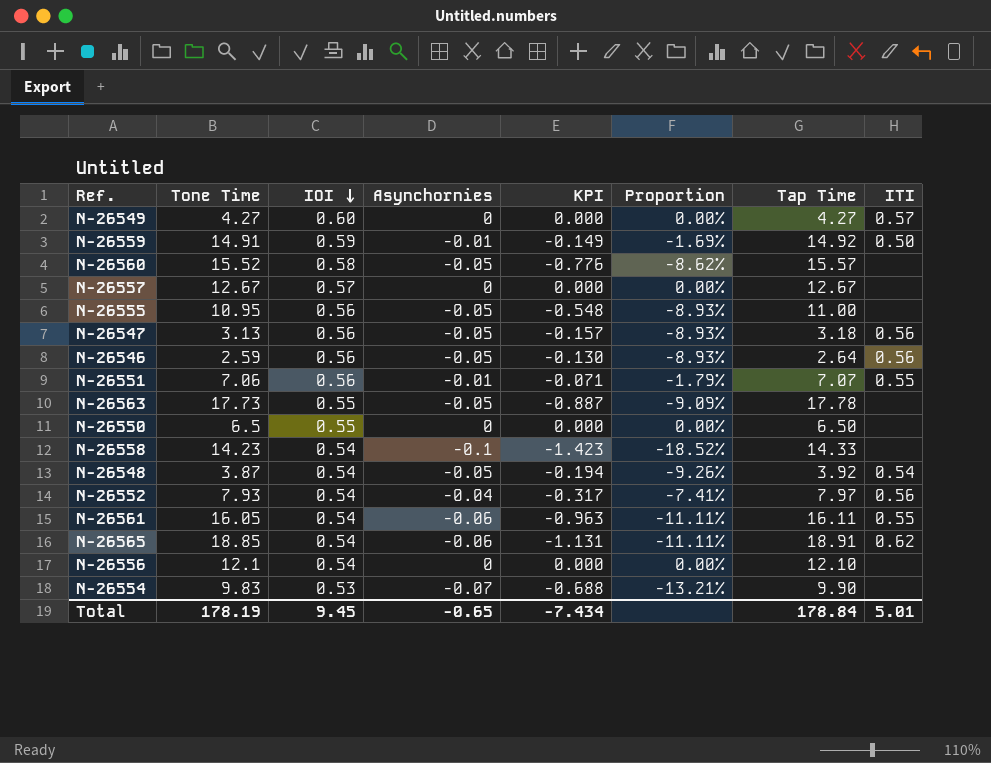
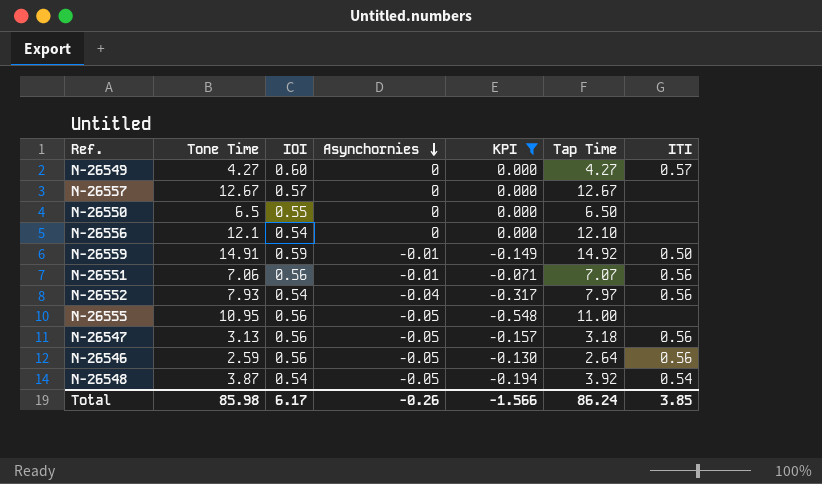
filter: none -> KPI >= -0.548
row order: IOI descending -> Asynchornies descending
column Proportion | formula: [Asynchornies] / [IOI] -> none
N-26551 | ITI: 0.55 -> 0.56
Total | Tone Time: 178.19 -> 85.98
Total | IOI: 9.45 -> 6.17
Total | Asynchornies: -0.65 -> -0.26
Total | KPI: -7.434 -> -1.566
Total | Tap Time: 178.84 -> 86.24
Total | ITI: 5.01 -> 3.85

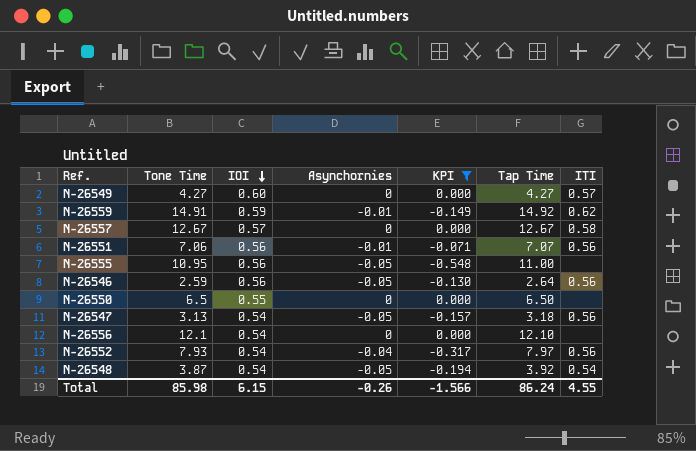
row order: Asynchornies descending -> IOI descending
N-26559 | ITI: 0.50 -> 0.62
N-26557 | ITI: none -> 0.58
N-26547 | IOI: 0.56 -> 0.54
Total | IOI: 6.17 -> 6.15
Total | ITI: 3.85 -> 4.55

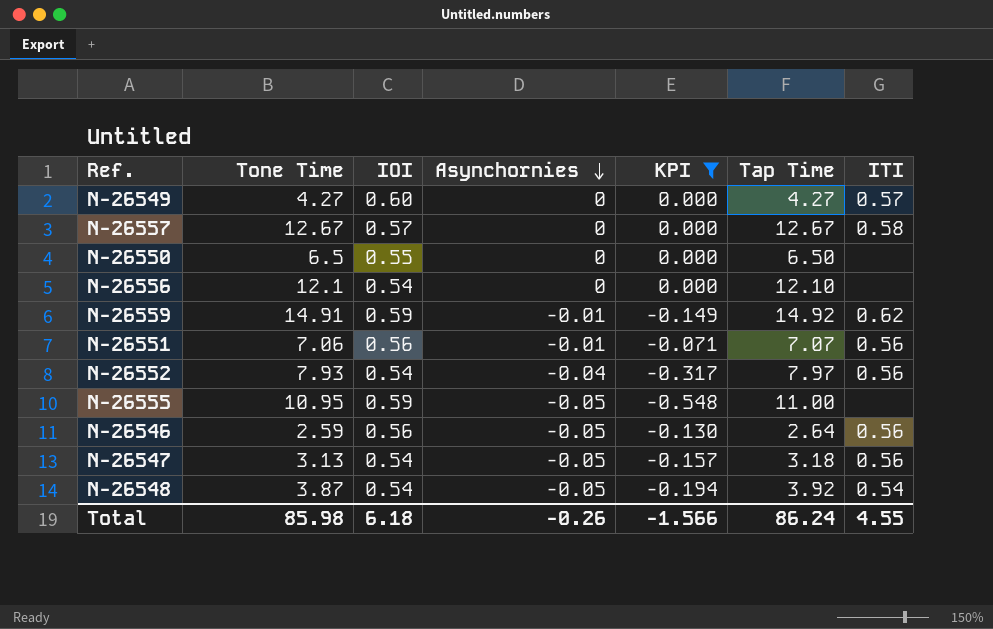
row order: IOI descending -> Asynchornies descending
N-26555 | IOI: 0.56 -> 0.59
Total | IOI: 6.15 -> 6.18

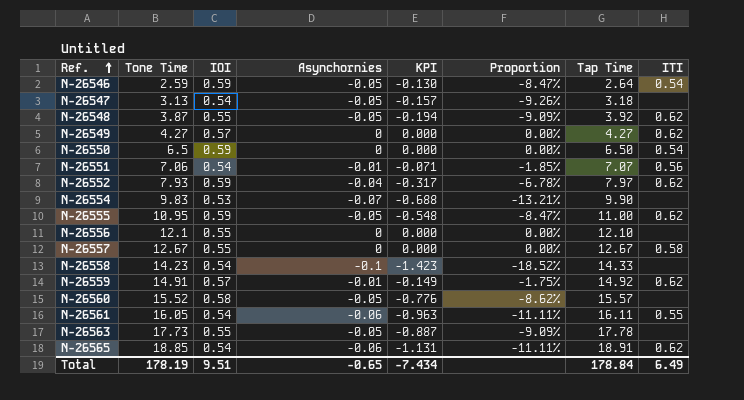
filter: KPI >= -0.548 -> none
row order: Asynchornies descending -> Ref. ascending
column Proportion | formula: none -> [Asynchornies] / [IOI]
N-26546 | IOI: 0.56 -> 0.59
N-26546 | ITI: 0.56 -> 0.54
N-26547 | ITI: 0.56 -> none
N-26548 | IOI: 0.54 -> 0.55
N-26548 | ITI: 0.54 -> 0.62
N-26549 | IOI: 0.60 -> 0.57
N-26549 | ITI: 0.57 -> 0.62
N-26550 | IOI: 0.55 -> 0.59
N-26550 | ITI: none -> 0.54
N-26551 | IOI: 0.56 -> 0.54
N-26552 | IOI: 0.54 -> 0.59
N-26552 | ITI: 0.56 -> 0.62
N-26555 | ITI: none -> 0.62
N-26556 | IOI: 0.54 -> 0.55
N-26557 | IOI: 0.57 -> 0.55
N-26559 | IOI: 0.59 -> 0.57
Total | Tone Time: 85.98 -> 178.19
Total | IOI: 6.18 -> 9.51
Total | Asynchornies: -0.26 -> -0.65
Total | KPI: -1.566 -> -7.434
Total | Tap Time: 86.24 -> 178.84
Total | ITI: 4.55 -> 6.49

